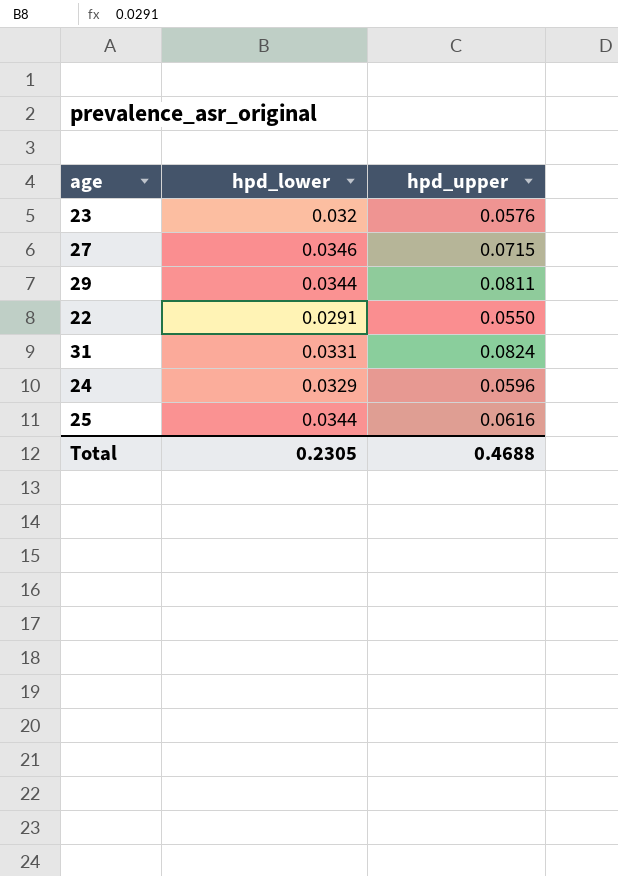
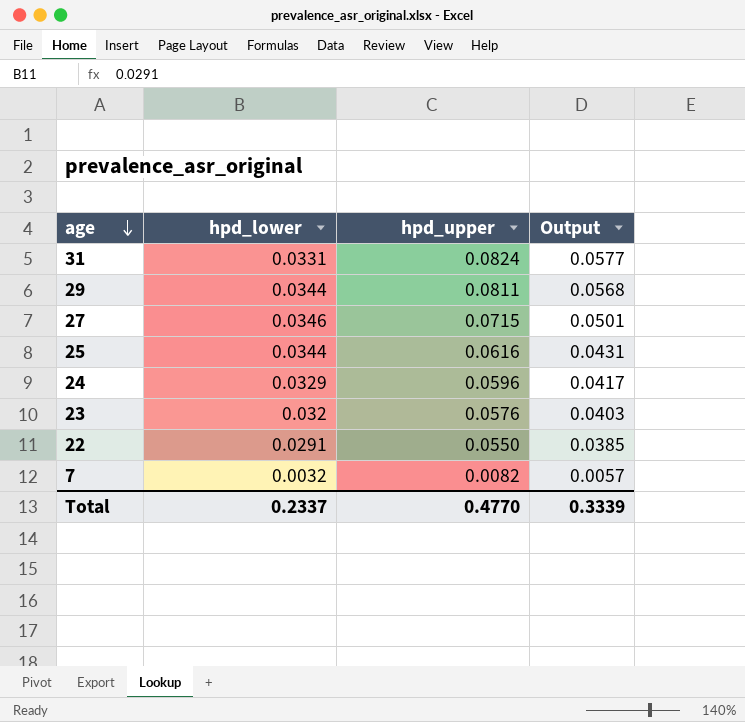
row order: none -> age descending
column Output | formula: none -> [hpd_upper] * 0.7
row 7: none -> 0.0032 | 0.0082 | 0.0057
Total | hpd_lower: 0.2305 -> 0.2337
Total | hpd_upper: 0.4688 -> 0.4770

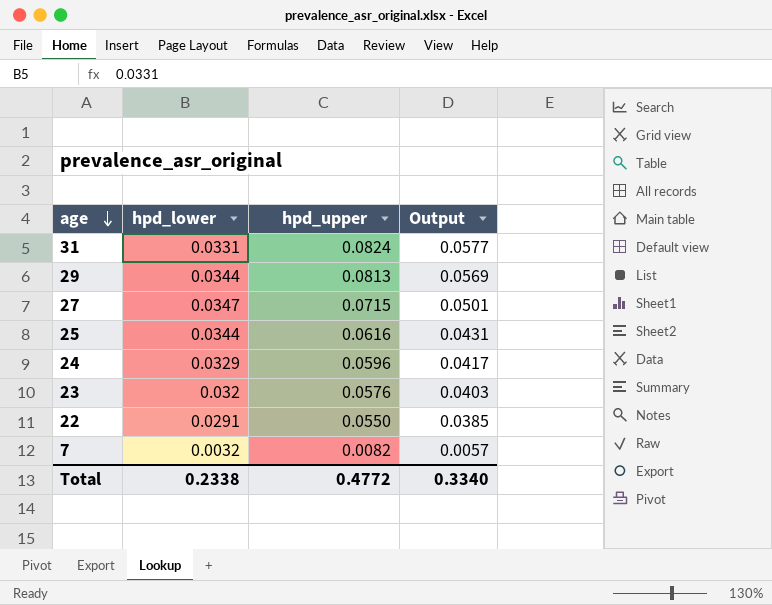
29 | hpd_upper: 0.0811 -> 0.0813
29 | Output: 0.0568 -> 0.0569
27 | hpd_lower: 0.0346 -> 0.0347
Total | hpd_lower: 0.2337 -> 0.2338
Total | hpd_upper: 0.4770 -> 0.4772
Total | Output: 0.3339 -> 0.3340

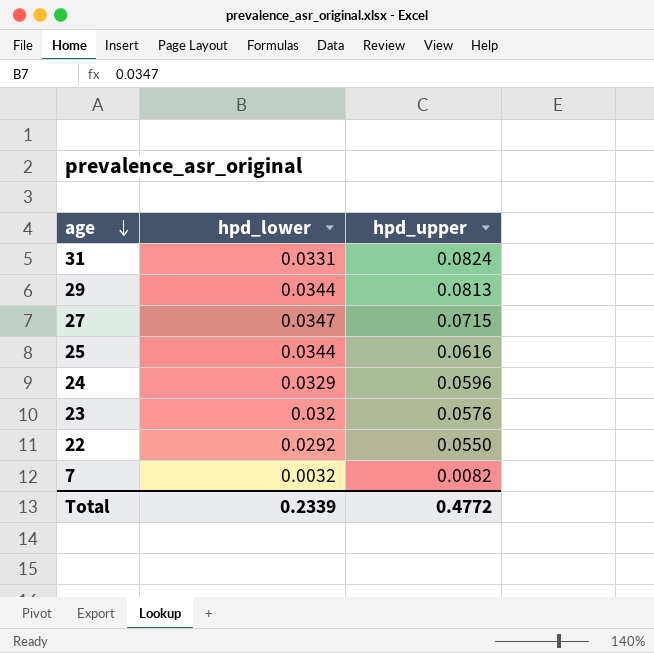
column Output | formula: [hpd_upper] * 0.7 -> none
22 | hpd_lower: 0.0291 -> 0.0292
Total | hpd_lower: 0.2338 -> 0.2339

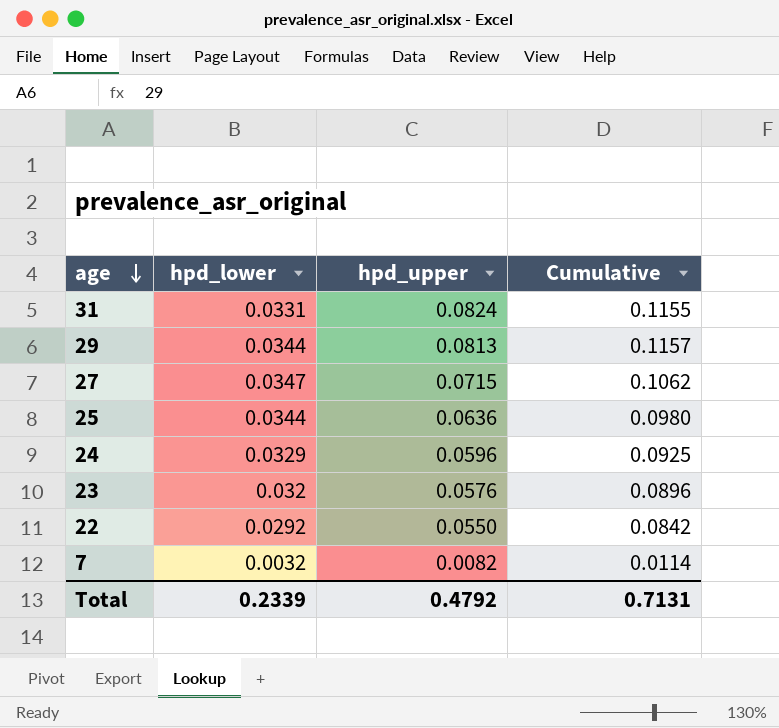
column Cumulative | formula: none -> [hpd_lower] + [hpd_upper]
25 | hpd_upper: 0.0616 -> 0.0636
Total | hpd_upper: 0.4772 -> 0.4792

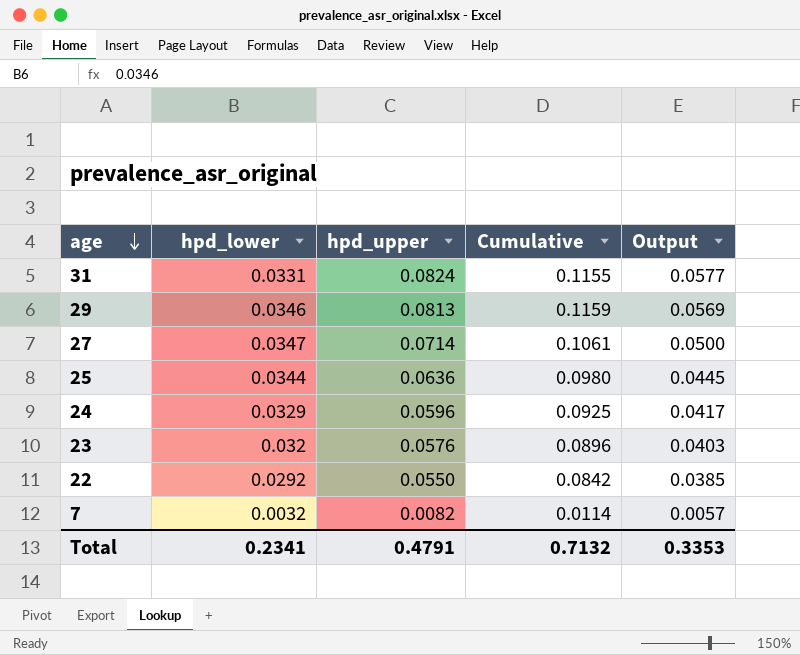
column Output | formula: none -> [hpd_upper] * 0.7
29 | hpd_lower: 0.0344 -> 0.0346
29 | Cumulative: 0.1157 -> 0.1159
27 | hpd_upper: 0.0715 -> 0.0714
27 | Cumulative: 0.1062 -> 0.1061
Total | hpd_lower: 0.2339 -> 0.2341
Total | hpd_upper: 0.4792 -> 0.4791
Total | Cumulative: 0.7131 -> 0.7132

